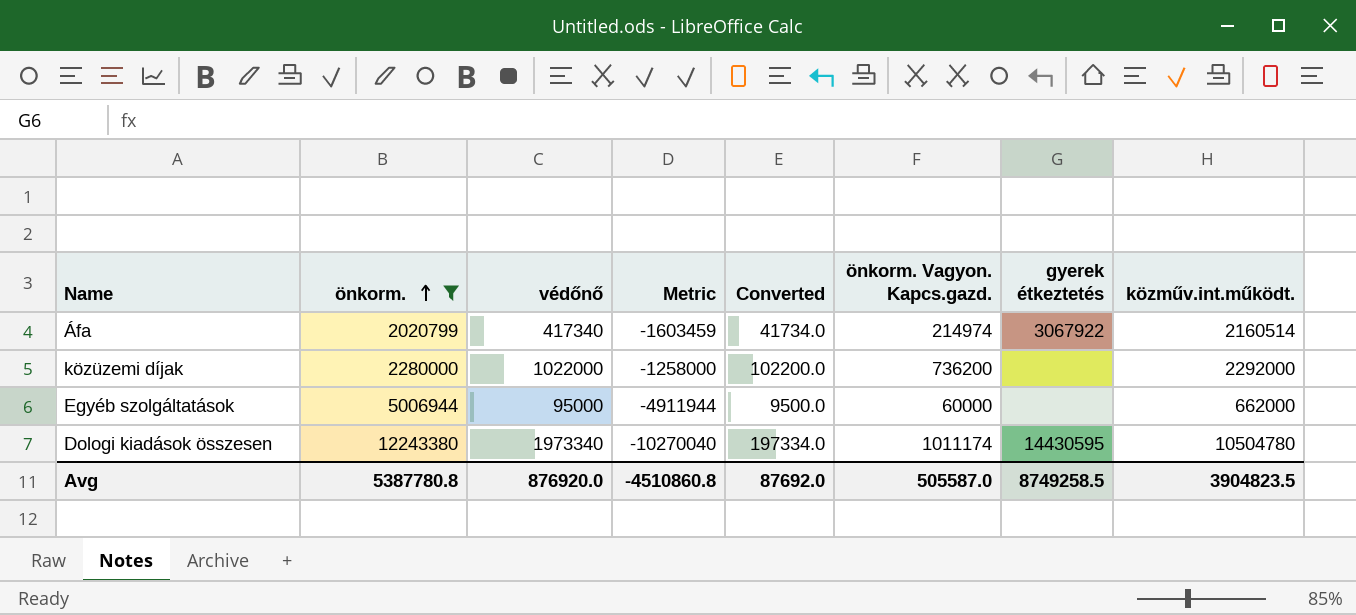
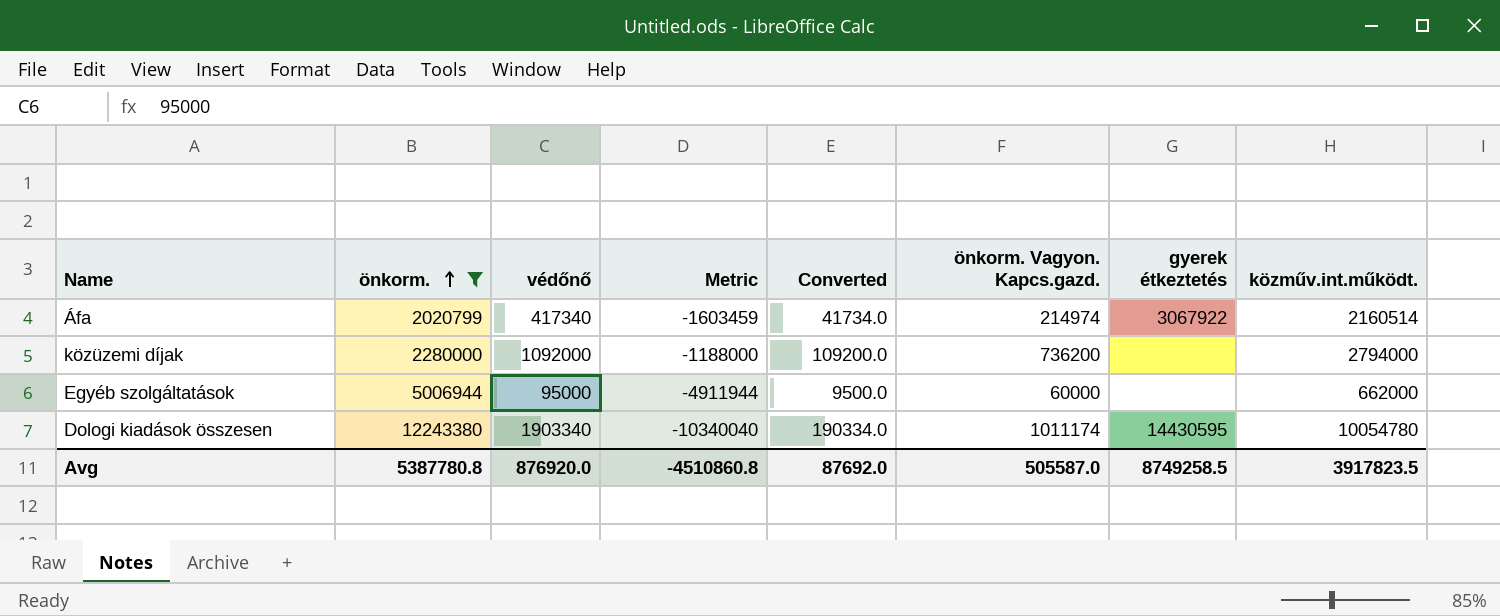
közüzemi díjak | védőnő: 1022000 -> 1092000
közüzemi díjak | Metric: -1258000 -> -1188000
közüzemi díjak | Converted: 102200.0 -> 109200.0
közüzemi díjak | közműv.int.működt.: 2292000 -> 2794000
Dologi kiadások összesen | védőnő: 1973340 -> 1903340
Dologi kiadások összesen | Metric: -10270040 -> -10340040
Dologi kiadások összesen | Converted: 197334.0 -> 190334.0
Dologi kiadások összesen | közműv.int.működt.: 10504780 -> 10054780
Avg | közműv.int.működt.: 3904823.5 -> 3917823.5

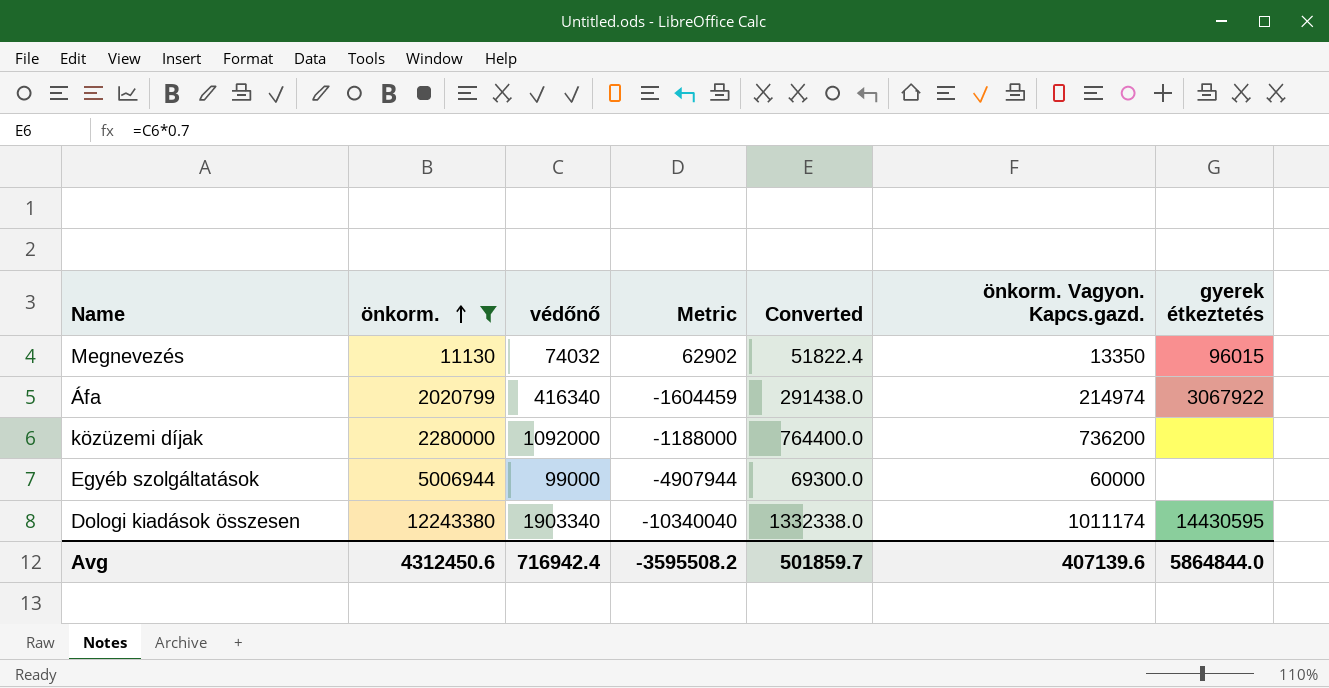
column közműv.int.működt. | position: 8 -> none
column Converted | formula: [védőnő] * 0.1 -> [védőnő] * 0.7
row Megnevezés: none -> 11130 | 74032 | 62902 | 51822.4 | 13350 | 96015
Áfa | védőnő: 417340 -> 416340
Áfa | Metric: -1603459 -> -1604459
Egyéb szolgáltatások | védőnő: 95000 -> 99000
Egyéb szolgáltatások | Metric: -4911944 -> -4907944
Avg | önkorm.: 5387780.8 -> 4312450.6
Avg | védőnő: 876920.0 -> 716942.4
Avg | Metric: -4510860.8 -> -3595508.2
Avg | Converted: 87692.0 -> 501859.7
Avg | önkorm. Vagyon. Kapcs.gazd.: 505587.0 -> 407139.6
Avg | gyerek étkeztetés: 8749258.5 -> 5864844.0

